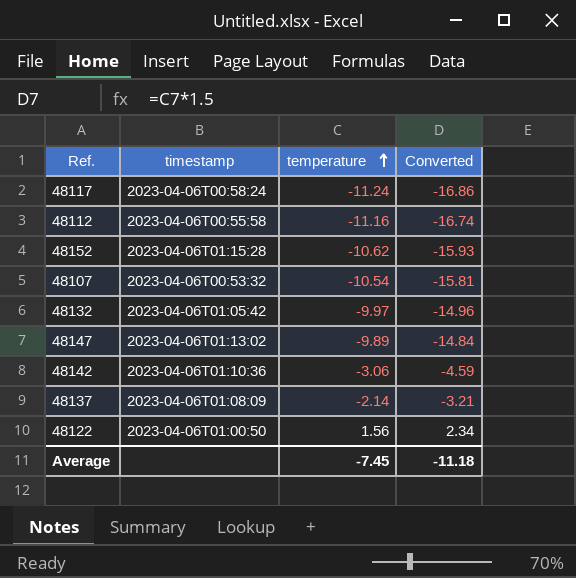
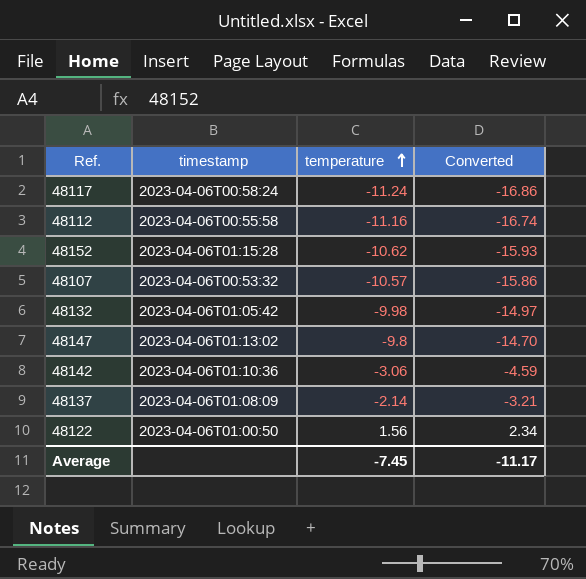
48107 | temperature: -10.54 -> -10.57
48107 | Converted: -15.81 -> -15.86
48132 | temperature: -9.97 -> -9.98
48132 | Converted: -14.96 -> -14.97
48147 | temperature: -9.89 -> -9.8
48147 | Converted: -14.84 -> -14.70
Average | Converted: -11.18 -> -11.17

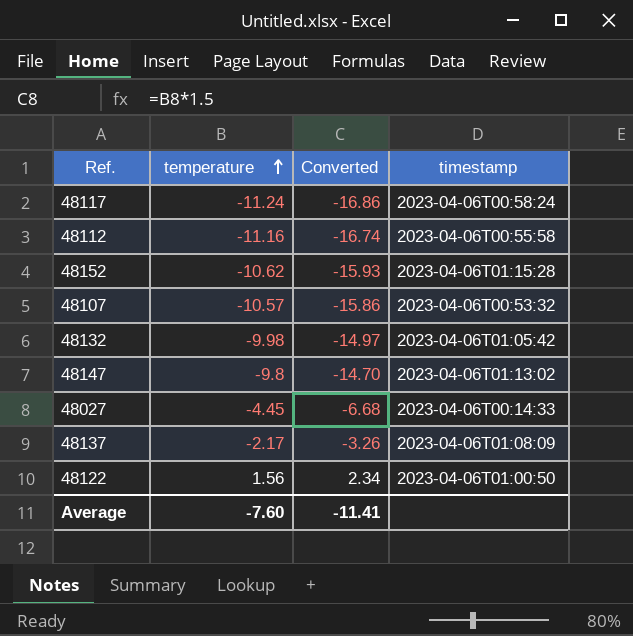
column timestamp | position: 2 -> 4
row 48142: 2023-04-06T01:10:36 | -3.06 | -4.59 -> none
row 48027: none -> -4.45 | -6.68 | 2023-04-06T00:14:33
48137 | temperature: -2.14 -> -2.17
48137 | Converted: -3.21 -> -3.26
Average | temperature: -7.45 -> -7.60
Average | Converted: -11.17 -> -11.41

